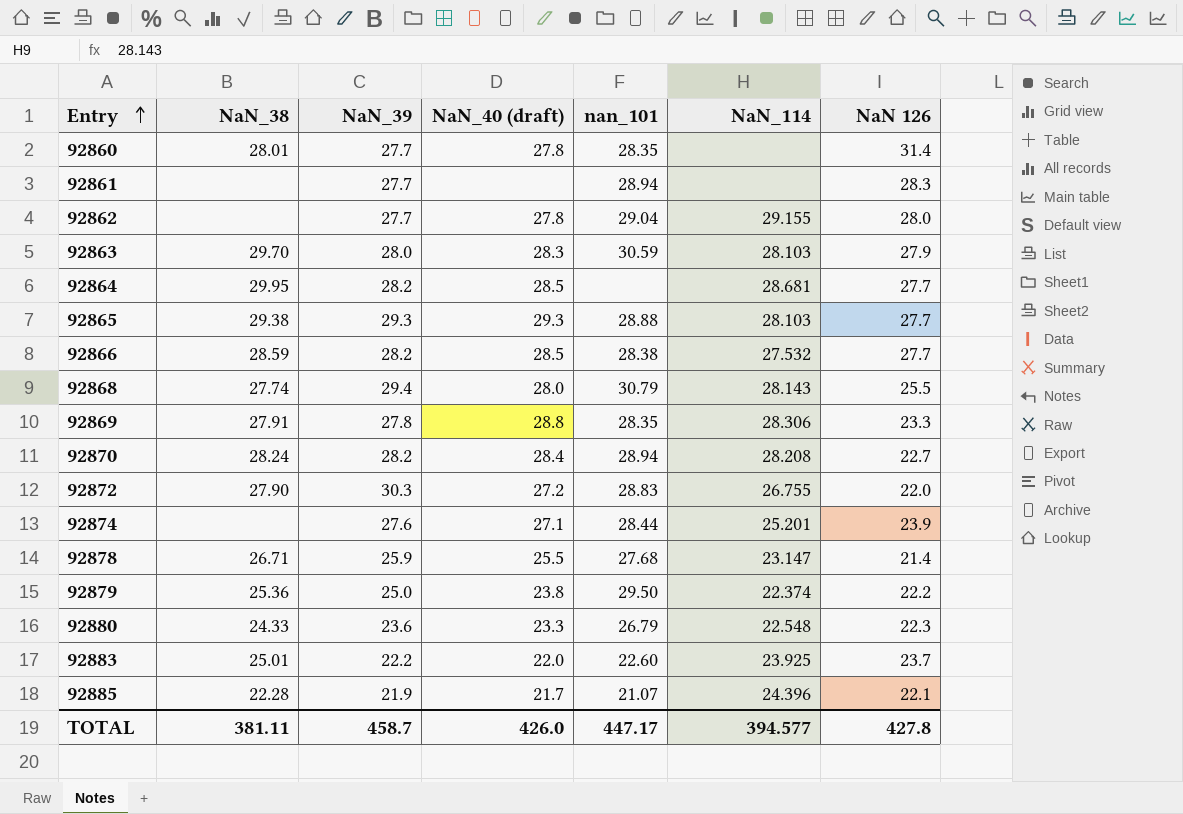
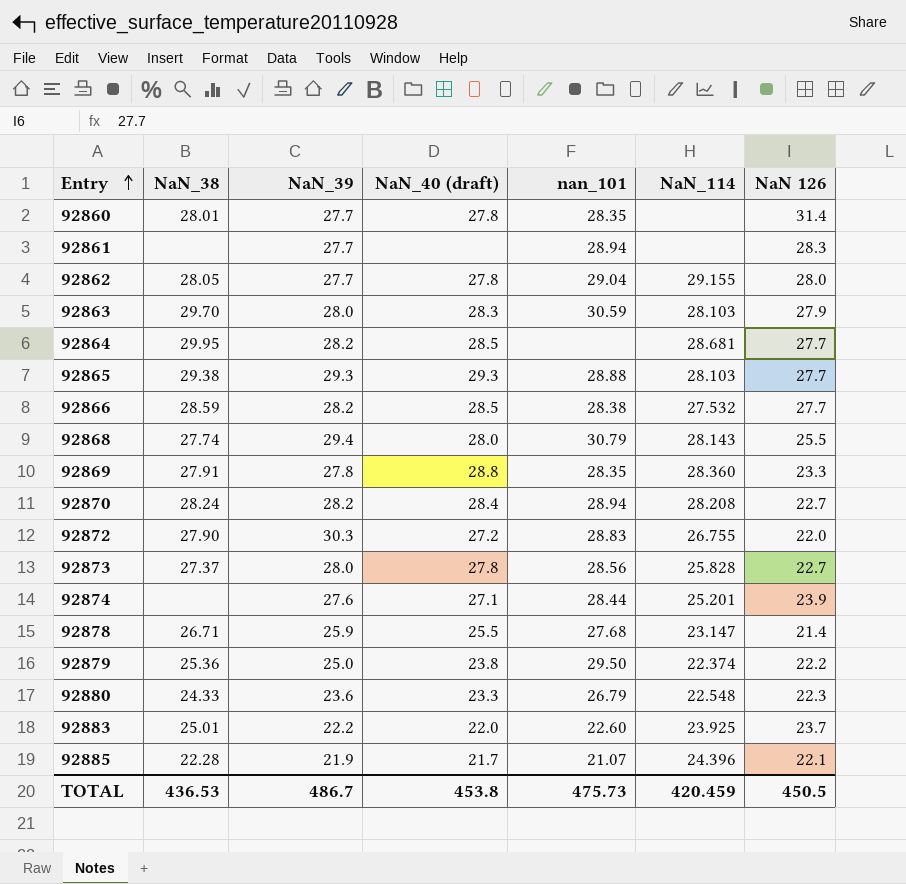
92862 | NaN_38: none -> 28.05
92869 | NaN_114: 28.306 -> 28.360
row 92873: none -> 27.37 | 28.0 | 27.8 | 28.56 | 25.828 | 22.7
TOTAL | NaN_38: 381.11 -> 436.53
TOTAL | NaN_39: 458.7 -> 486.7
TOTAL | NaN_40 (draft): 426.0 -> 453.8
TOTAL | nan_101: 447.17 -> 475.73
TOTAL | NaN_114: 394.577 -> 420.459
TOTAL | NaN 126: 427.8 -> 450.5

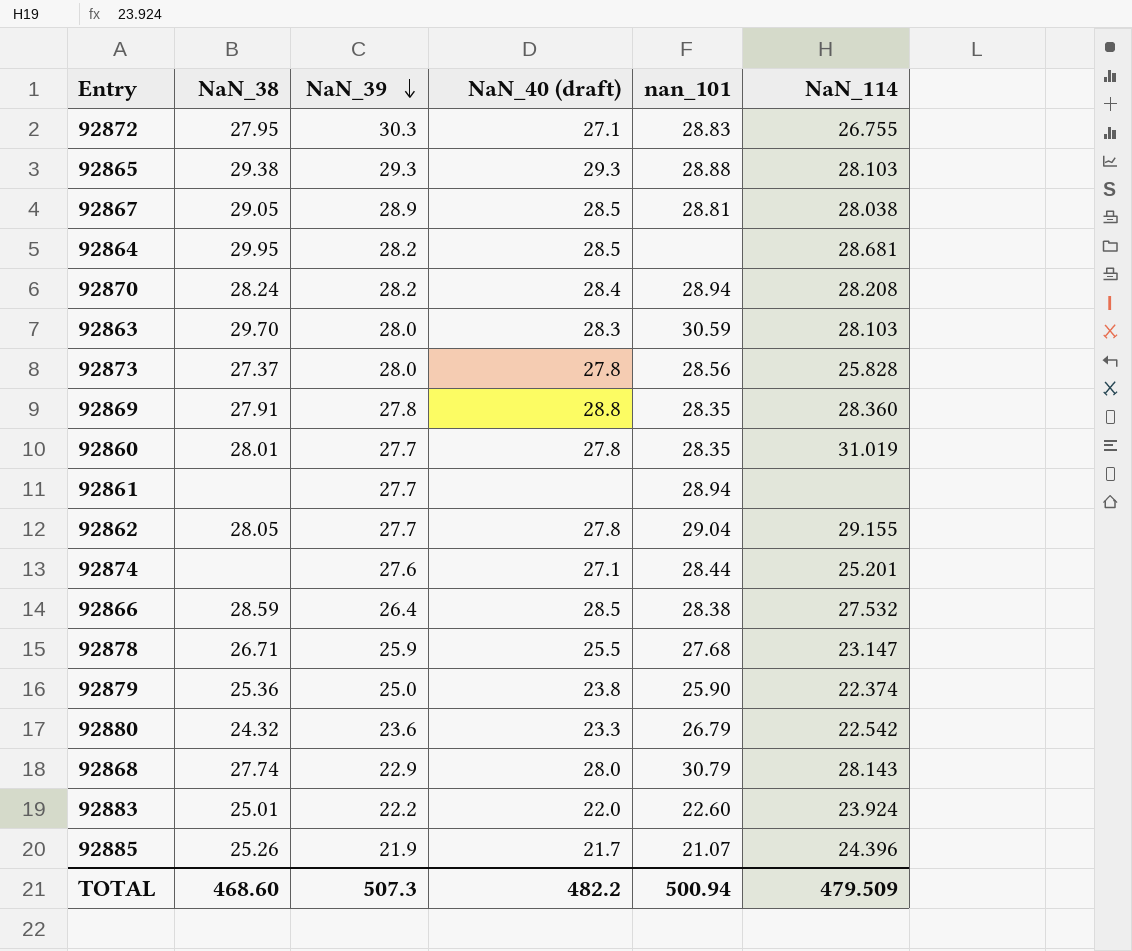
row order: Entry ascending -> NaN_39 descending
column NaN 126 | position: 7 -> none
92872 | NaN_38: 27.90 -> 27.95
92872 | NaN_40 (draft): 27.2 -> 27.1
row 92867: none -> 29.05 | 28.9 | 28.5 | 28.81 | 28.038
92860 | NaN_114: none -> 31.019
92866 | NaN_39: 28.2 -> 26.4
92879 | nan_101: 29.50 -> 25.90
92880 | NaN_38: 24.33 -> 24.32
92880 | NaN_114: 22.548 -> 22.542
92868 | NaN_39: 29.4 -> 22.9
92883 | NaN_114: 23.925 -> 23.924
92885 | NaN_38: 22.28 -> 25.26
TOTAL | NaN_38: 436.53 -> 468.60
TOTAL | NaN_39: 486.7 -> 507.3
TOTAL | NaN_40 (draft): 453.8 -> 482.2
TOTAL | nan_101: 475.73 -> 500.94
TOTAL | NaN_114: 420.459 -> 479.509

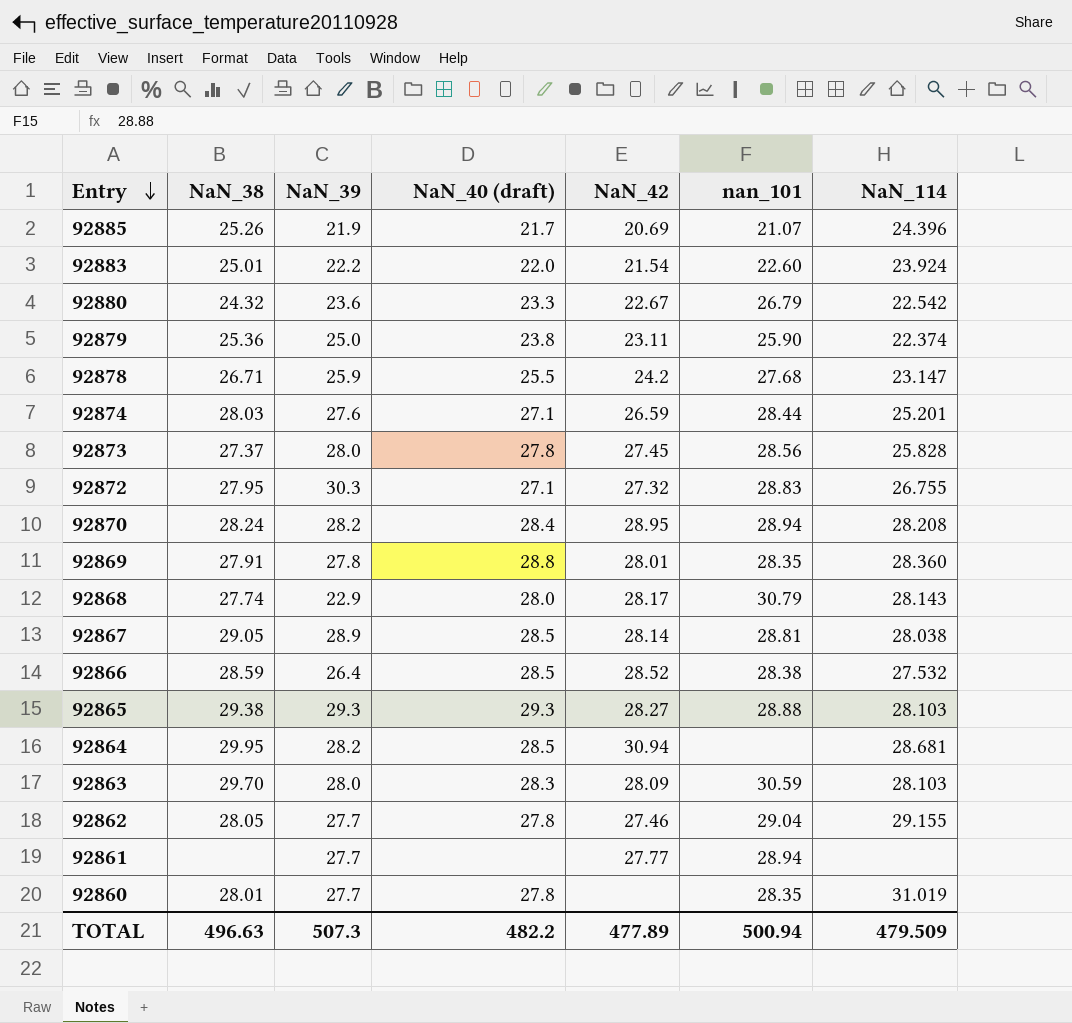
row order: NaN_39 descending -> Entry descending
column NaN_42 | position: none -> 5
92874 | NaN_38: none -> 28.03
TOTAL | NaN_38: 468.60 -> 496.63

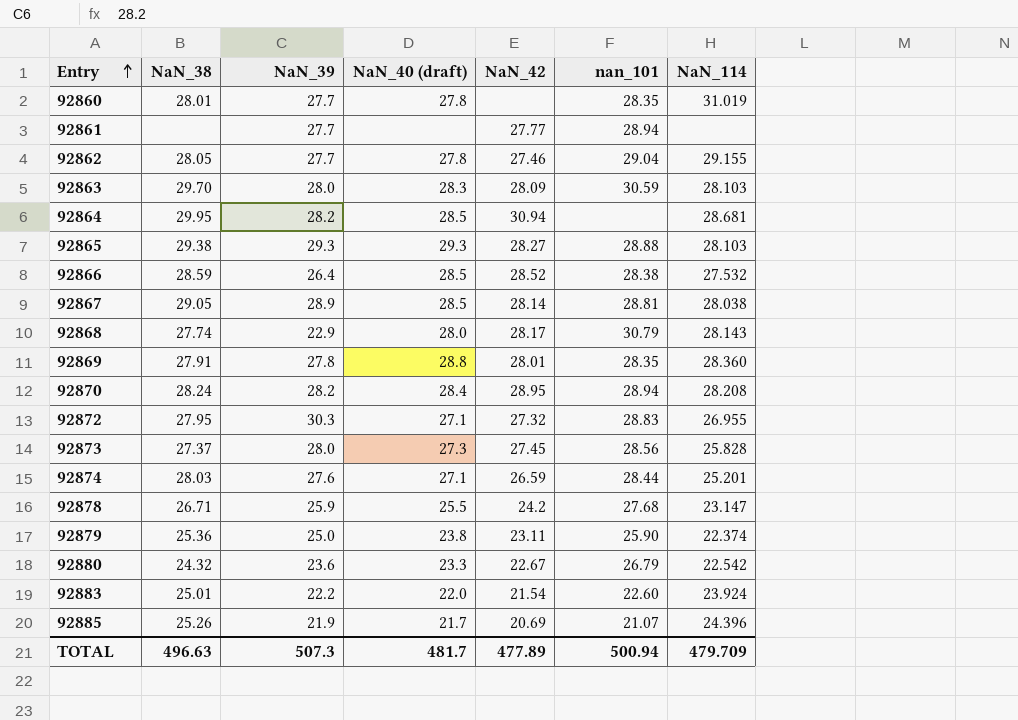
row order: Entry descending -> Entry ascending
92872 | NaN_114: 26.755 -> 26.955
92873 | NaN_40 (draft): 27.8 -> 27.3
TOTAL | NaN_40 (draft): 482.2 -> 481.7
TOTAL | NaN_114: 479.509 -> 479.709

